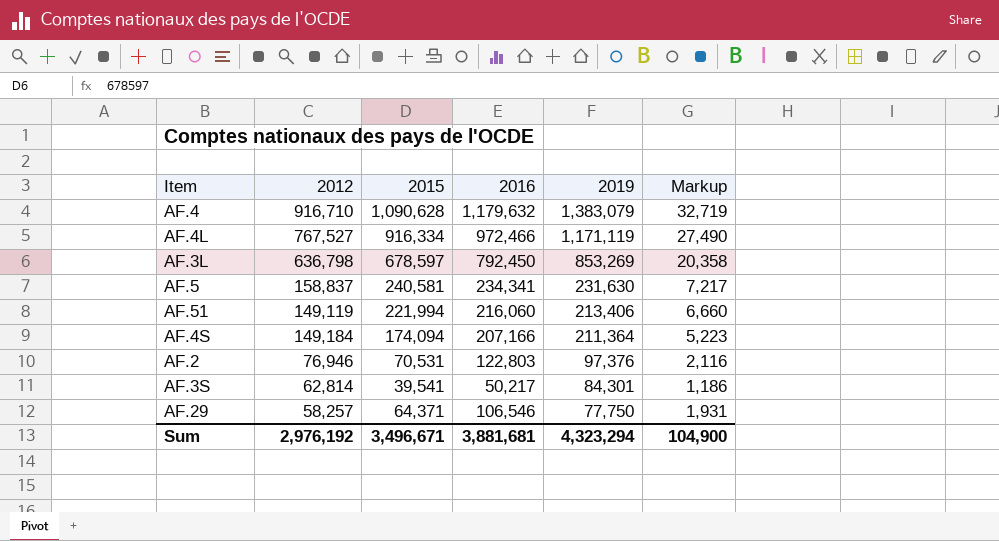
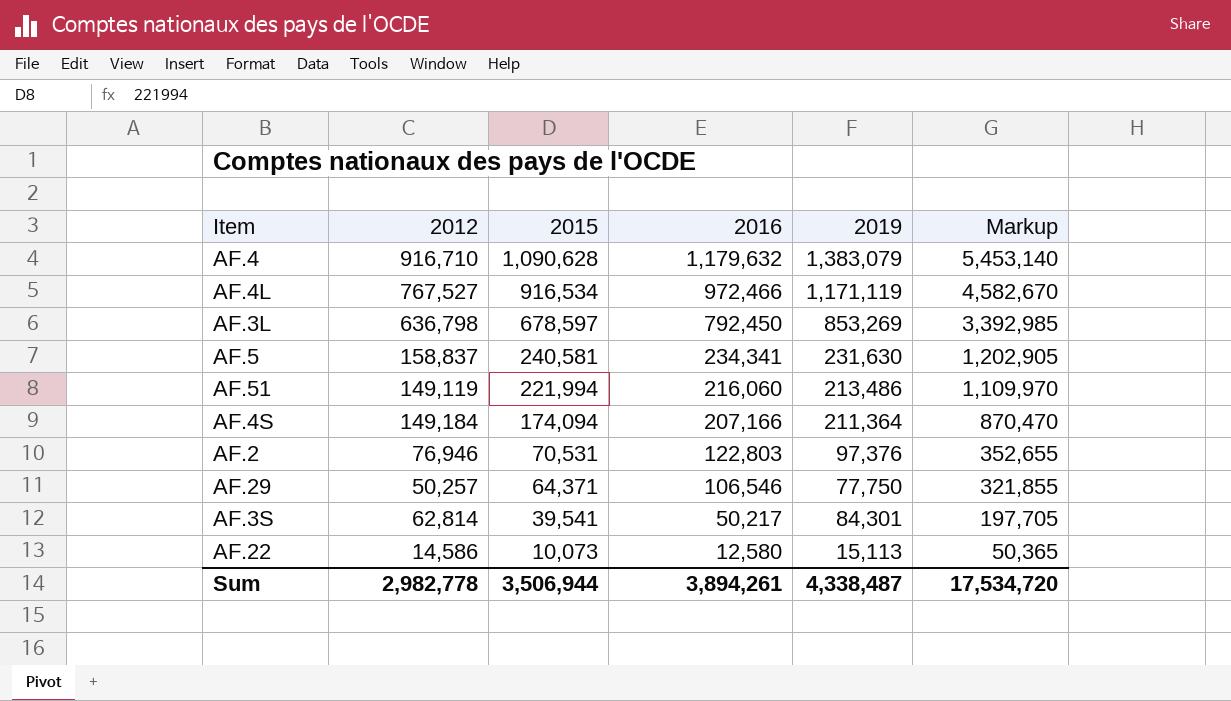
row order: 2019 descending -> 2015 descending
column Markup | formula: [2015] * 0.03 -> [2015] * 5
AF.4L | 2015: 916,334 -> 916,534
AF.51 | 2019: 213,406 -> 213,486
AF.29 | 2012: 58,257 -> 50,257
row AF.22: none -> 14,586 | 10,073 | 12,580 | 15,113 | 50,365
Sum | 2012: 2,976,192 -> 2,982,778
Sum | 2015: 3,496,671 -> 3,506,944
Sum | 2016: 3,881,681 -> 3,894,261
Sum | 2019: 4,323,294 -> 4,338,487
Sum | Markup: 104,900 -> 17,534,720

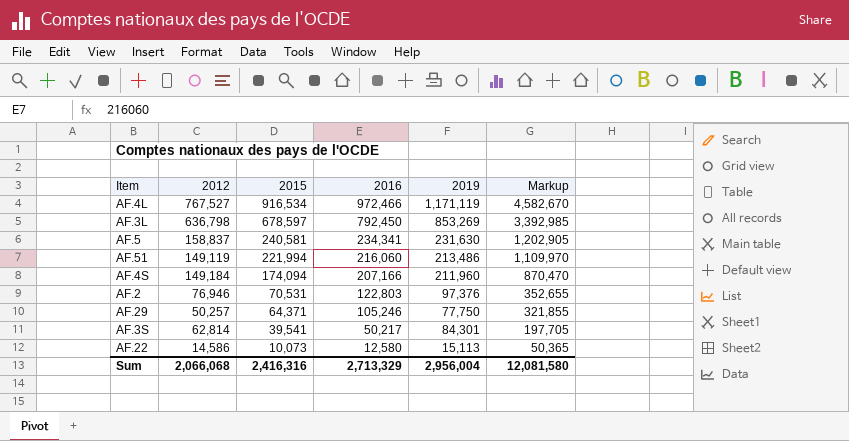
row AF.4: 916,710 | 1,090,628 | 1,179,632 | 1,383,079 | 5,453,140 -> none
AF.4S | 2019: 211,364 -> 211,960
AF.29 | 2016: 106,546 -> 105,246
Sum | 2012: 2,982,778 -> 2,066,068
Sum | 2015: 3,506,944 -> 2,416,316
Sum | 2016: 3,894,261 -> 2,713,329
Sum | 2019: 4,338,487 -> 2,956,004
Sum | Markup: 17,534,720 -> 12,081,580

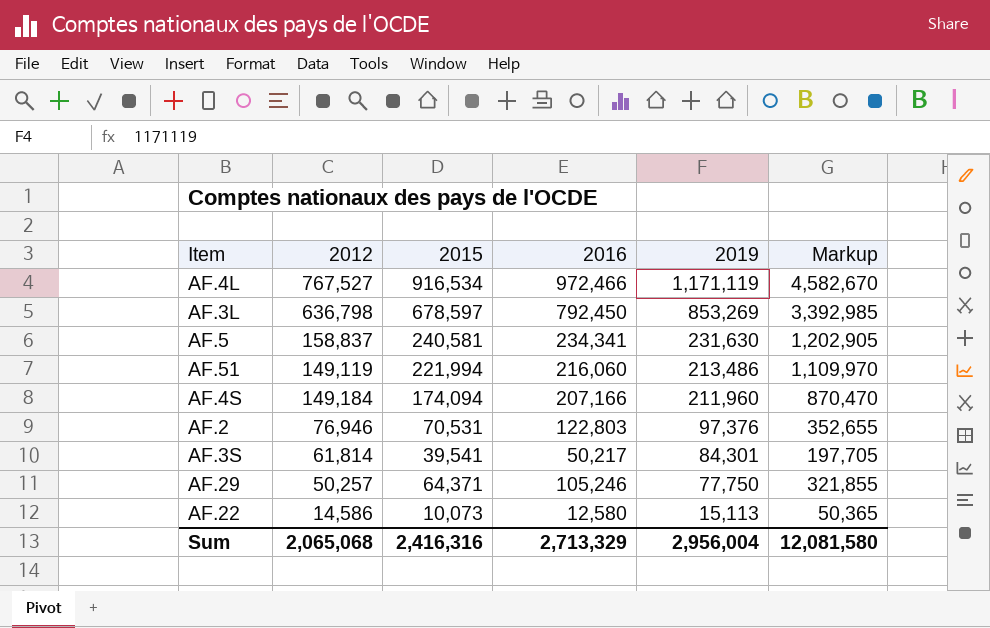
row order: 2015 descending -> 2019 descending
AF.3S | 2012: 62,814 -> 61,814
Sum | 2012: 2,066,068 -> 2,065,068

